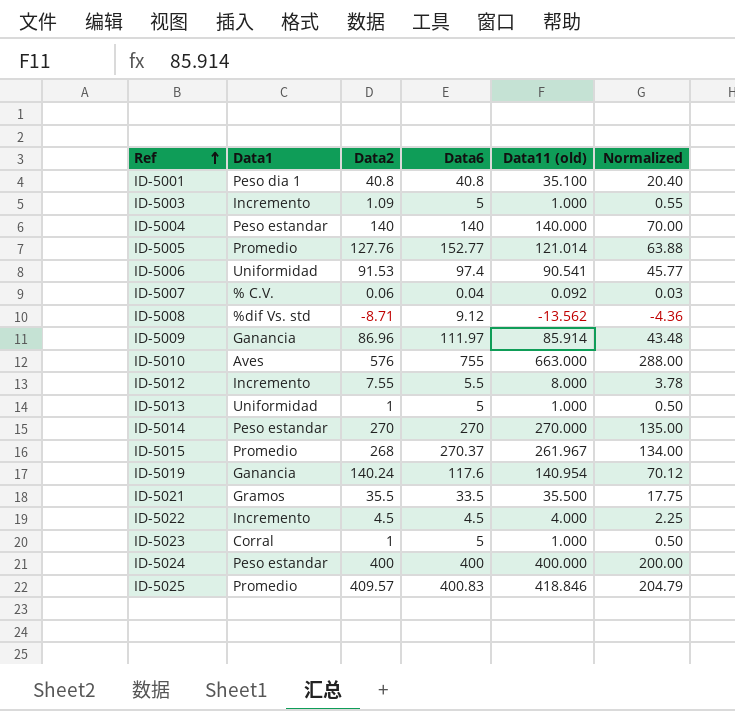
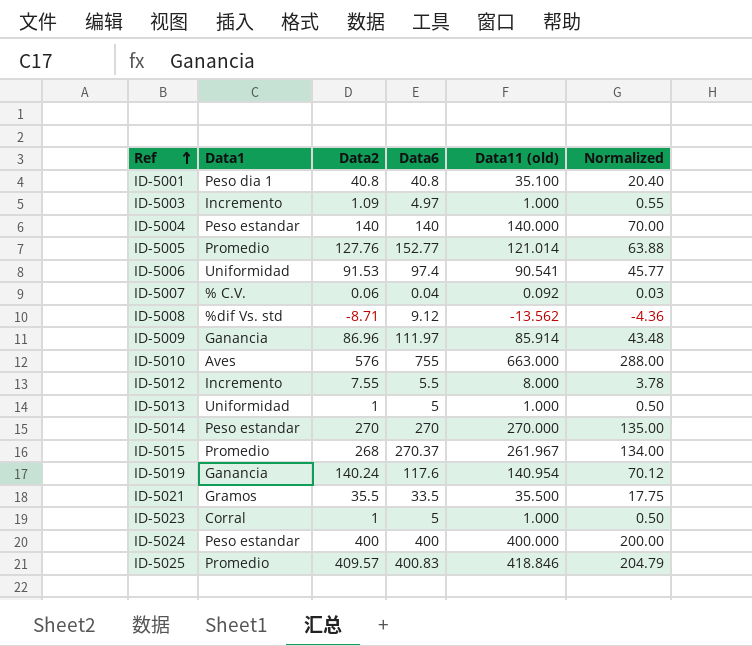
row ID-5022: Incremento | 4.5 | 4.5 | 4.000 | 2.25 -> none
ID-5003 | Data6: 5 -> 4.97

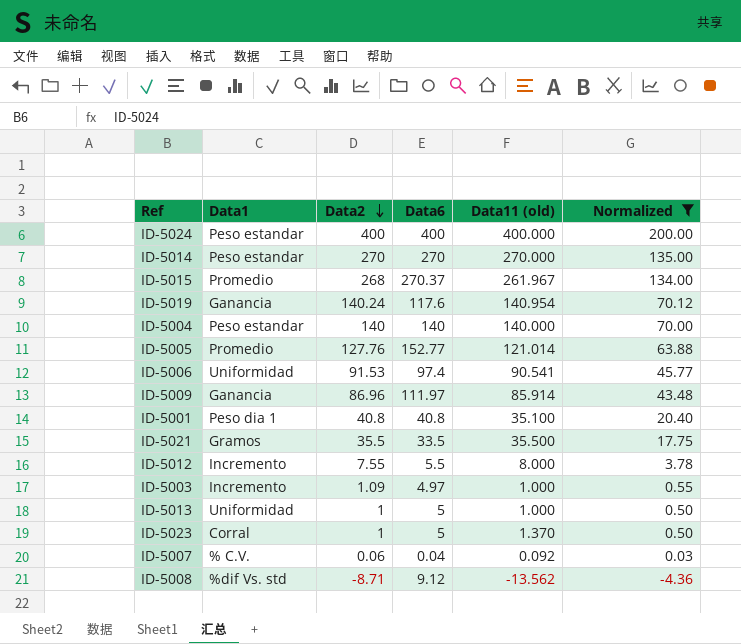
filter: none -> Normalized <= 200.00
row order: Ref ascending -> Data2 descending
ID-5023 | Data11 (old): 1.000 -> 1.370

